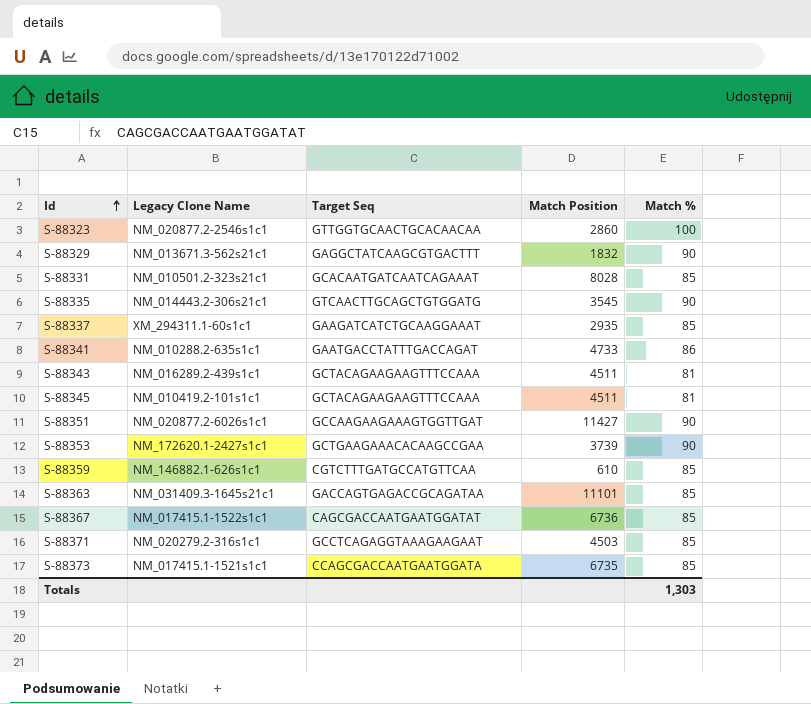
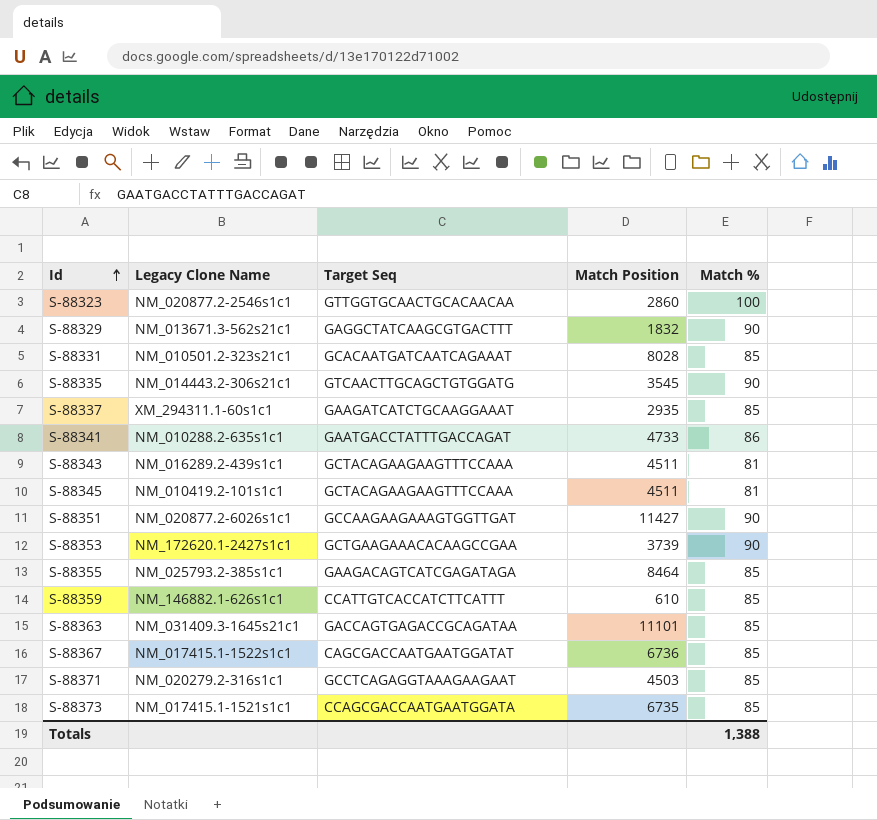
row S-88355: none -> NM_025793.2-385s1c1 | GAAGACAGTCATCGAGATAGA | 8464 | 85
S-88359 | Target Seq: CGTCTTTGATGCCATGTTCAA -> CCATTGTCACCATCTTCATTT
Totals | Match %: 1,303 -> 1,388

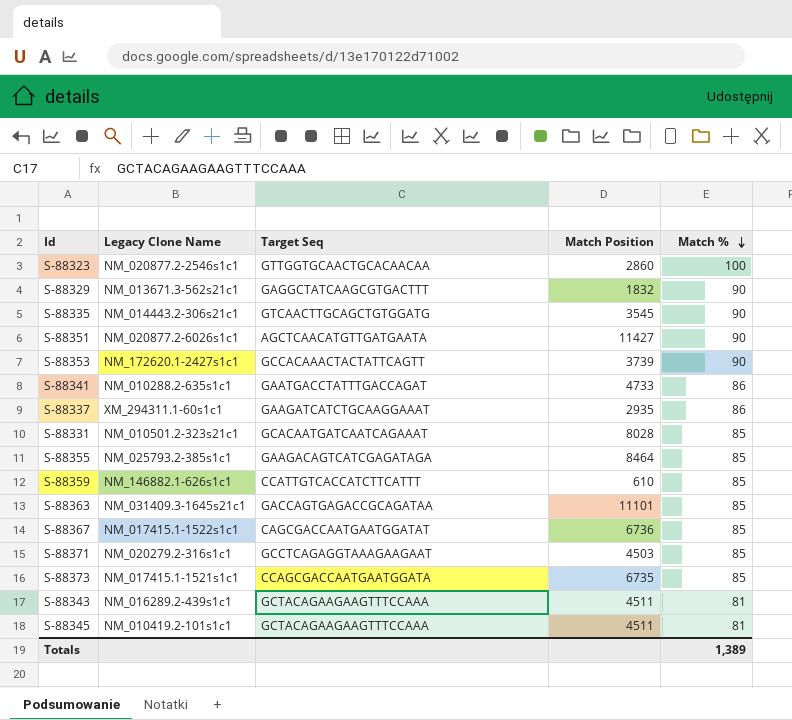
row order: Id ascending -> Match % descending
S-88351 | Target Seq: GCCAAGAAGAAAGTGGTTGAT -> AGCTCAACATGTTGATGAATA
S-88353 | Target Seq: GCTGAAGAAACACAAGCCGAA -> GCCACAAACTACTATTCAGTT
S-88337 | Match %: 85 -> 86
Totals | Match %: 1,388 -> 1,389

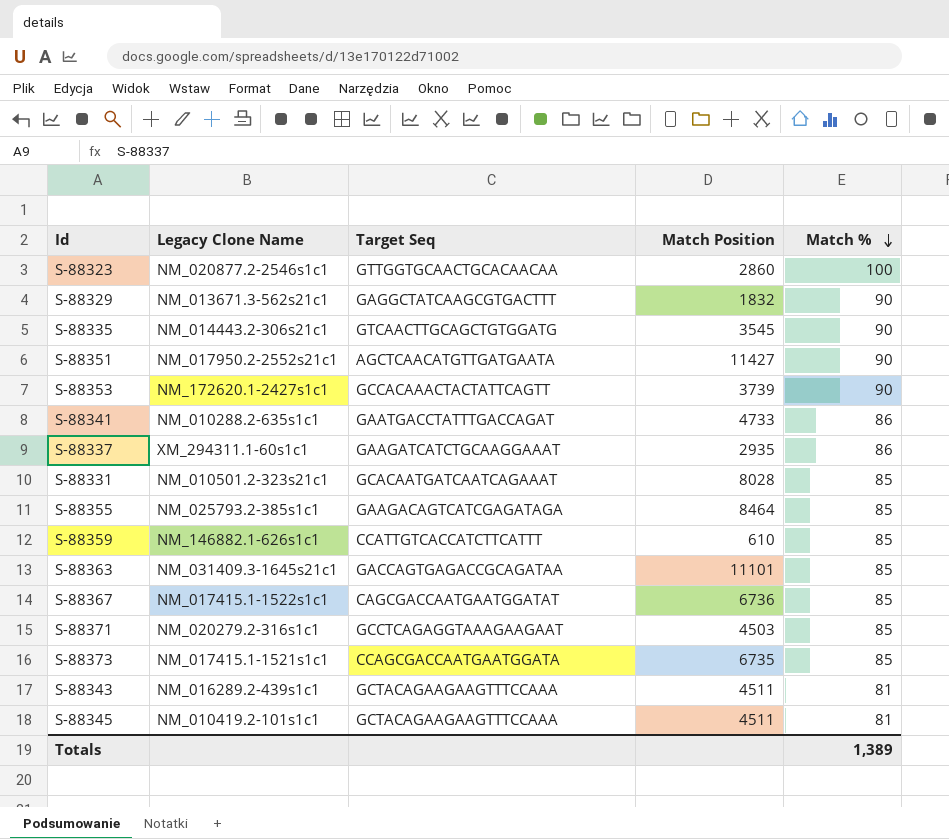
S-88351 | Legacy Clone Name: NM_020877.2-6026s1c1 -> NM_017950.2-2552s21c1

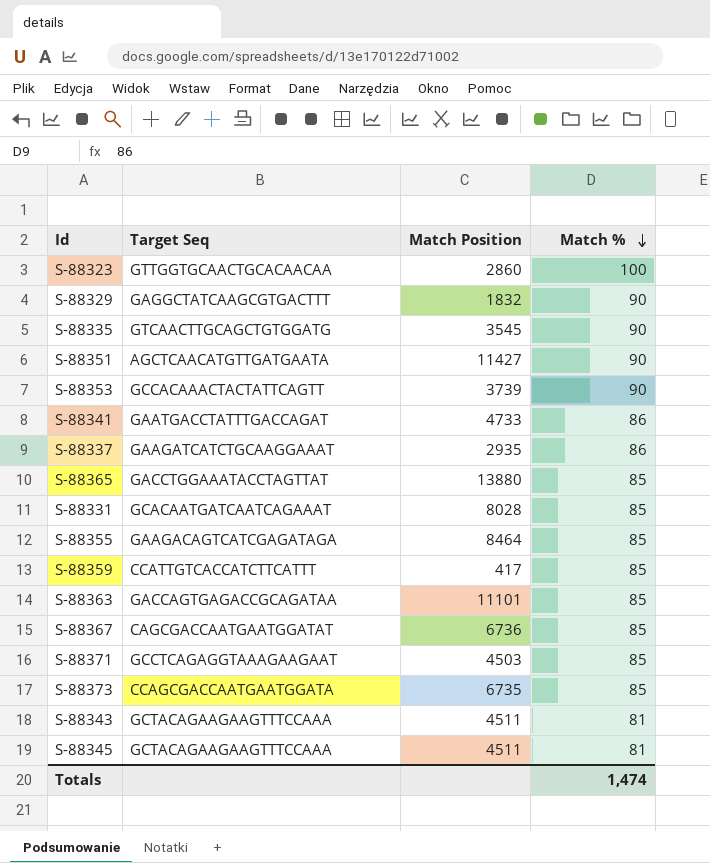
column Legacy Clone Name | position: 2 -> none
row S-88365: none -> GACCTGGAAATACCTAGTTAT | 13880 | 85
S-88359 | Match Position: 610 -> 417
Totals | Match %: 1,389 -> 1,474

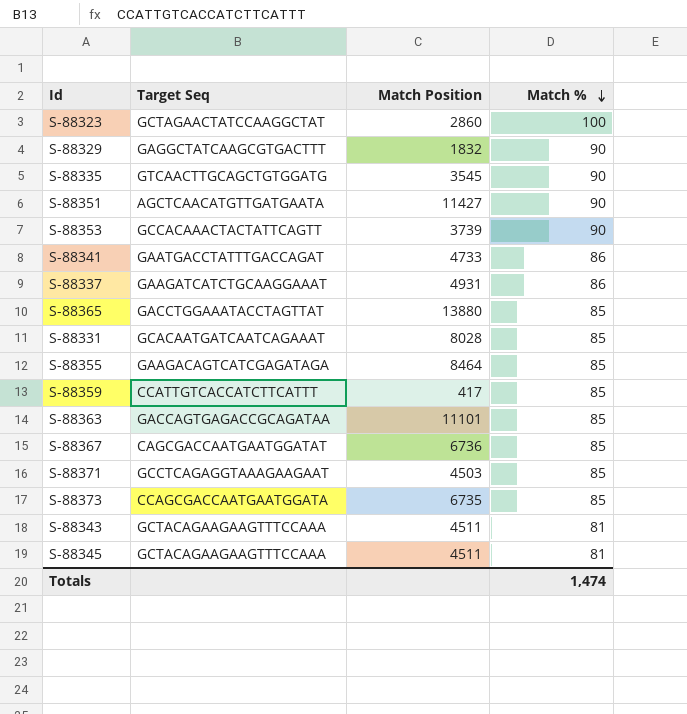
S-88323 | Target Seq: GTTGGTGCAACTGCACAACAA -> GCTAGAACTATCCAAGGCTAT
S-88337 | Match Position: 2935 -> 4931

